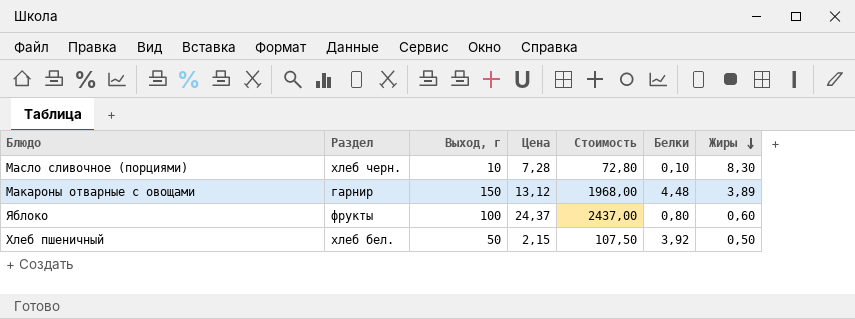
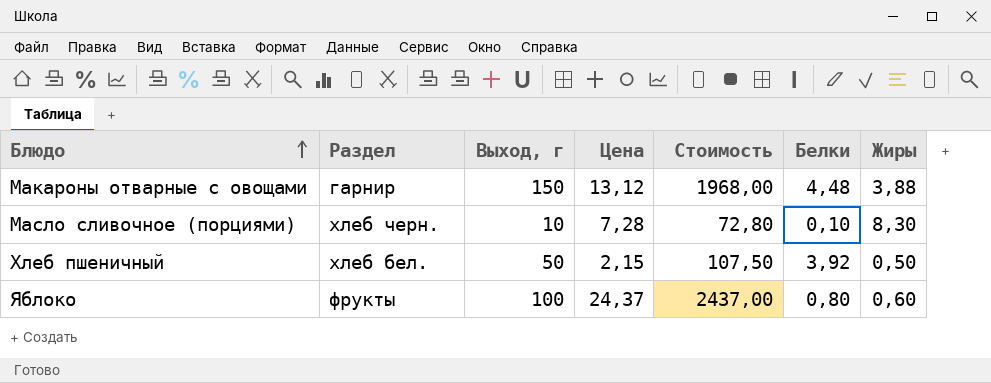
row order: Жиры descending -> Блюдо ascending
Макароны отварные с овощами | Жиры: 3,89 -> 3,88

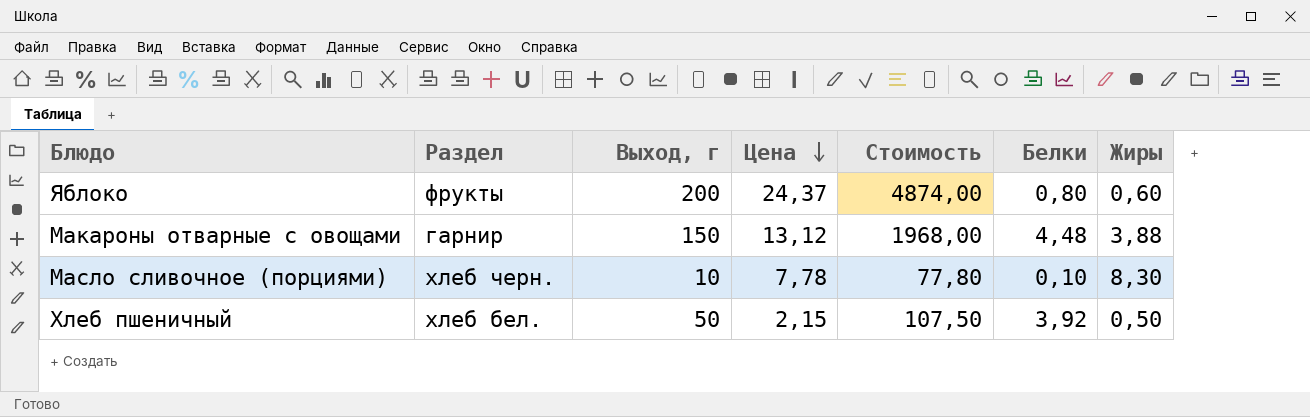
row order: Блюдо ascending -> Цена descending
Яблоко | Выход, г: 100 -> 200
Яблоко | Стоимость: 2437,00 -> 4874,00
Масло сливочное (порциями) | Цена: 7,28 -> 7,78
Масло сливочное (порциями) | Стоимость: 72,80 -> 77,80

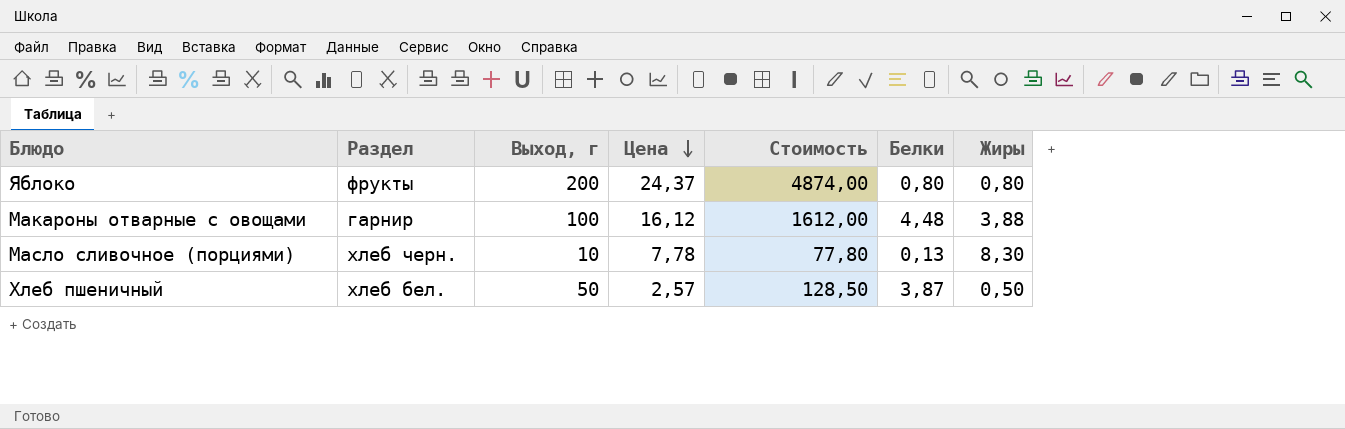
Яблоко | Жиры: 0,60 -> 0,80
Макароны отварные с овощами | Выход, г: 150 -> 100
Макароны отварные с овощами | Цена: 13,12 -> 16,12
Макароны отварные с овощами | Стоимость: 1968,00 -> 1612,00
Масло сливочное (порциями) | Белки: 0,10 -> 0,13
Хлеб пшеничный | Цена: 2,15 -> 2,57
Хлеб пшеничный | Стоимость: 107,50 -> 128,50
Хлеб пшеничный | Белки: 3,92 -> 3,87

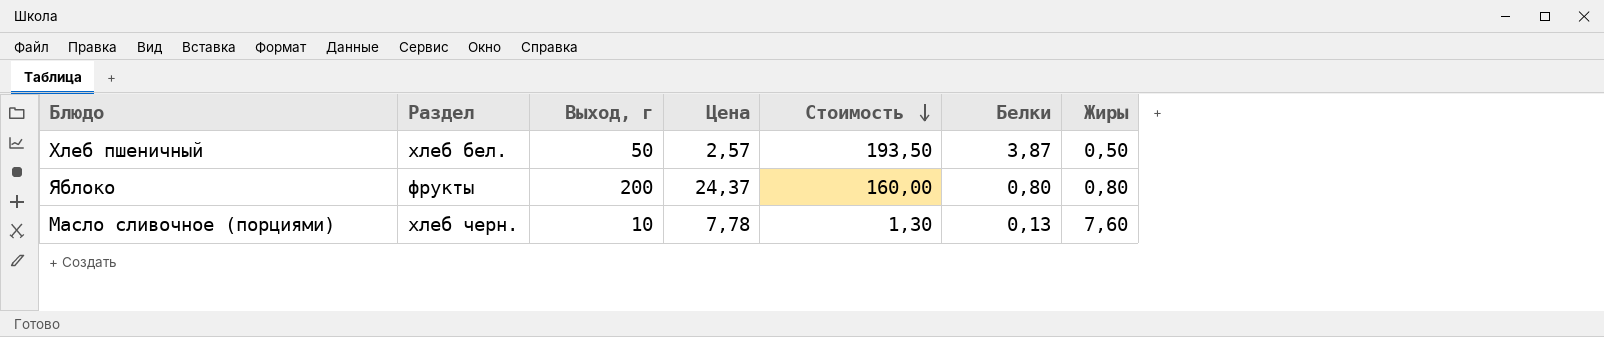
row order: Цена descending -> Стоимость descending
column Стоимость | formula: [Выход, г] * [Цена] -> [Выход, г] * [Белки]
row Макароны отварные с овощами: гарнир | 100 | 16,12 | 1612,00 | 4,48 | 3,88 -> none
Масло сливочное (порциями) | Жиры: 8,30 -> 7,60

